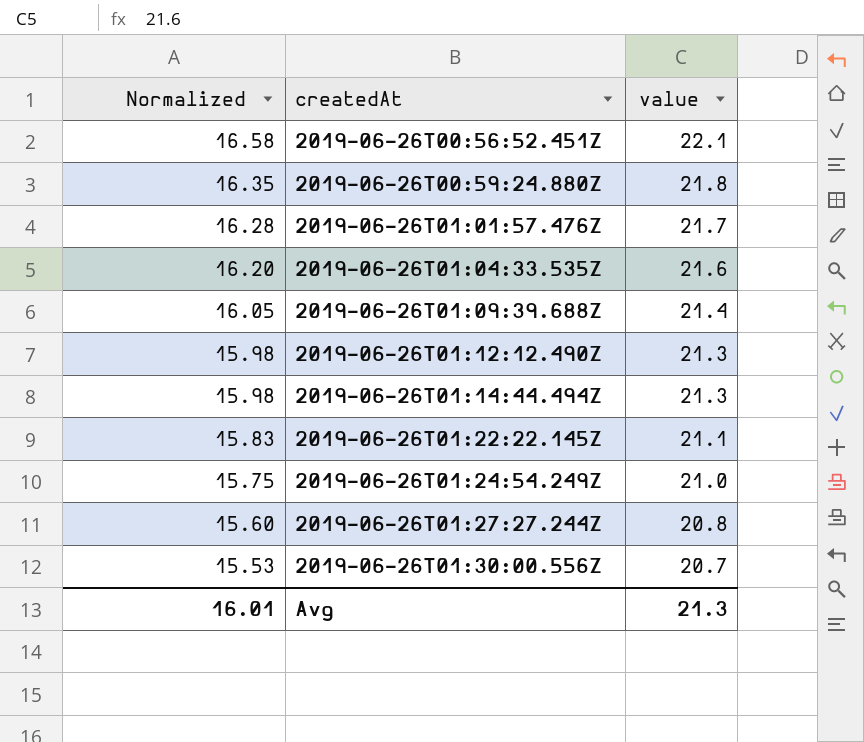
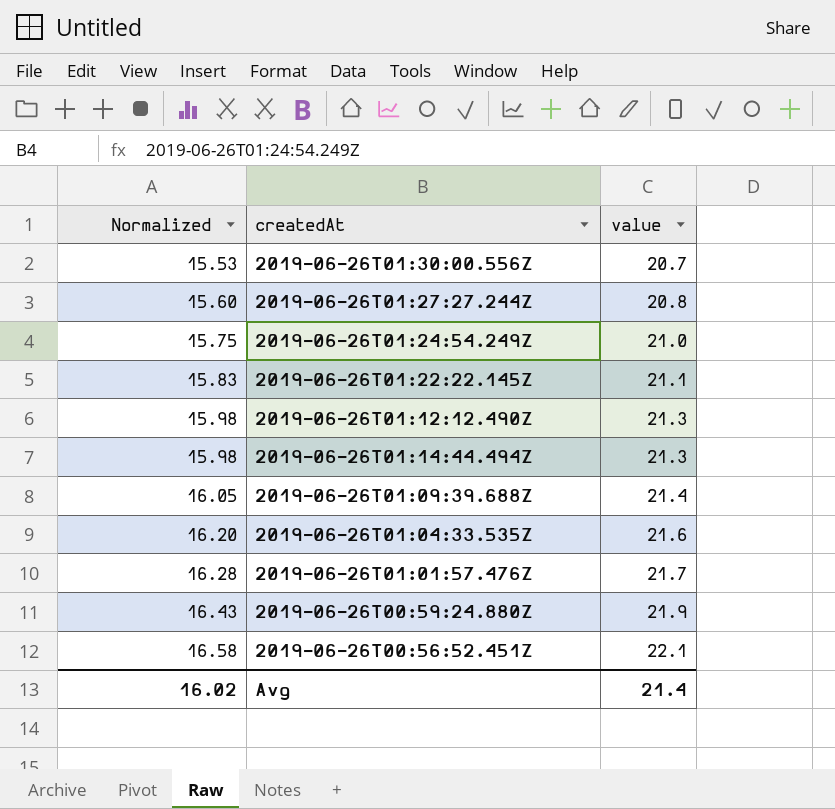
row order: Normalized descending -> Normalized ascending
2019-06-26T00:59:24.880Z | Normalized: 16.35 -> 16.43
2019-06-26T00:59:24.880Z | value: 21.8 -> 21.9
Avg | Normalized: 16.01 -> 16.02
Avg | value: 21.3 -> 21.4

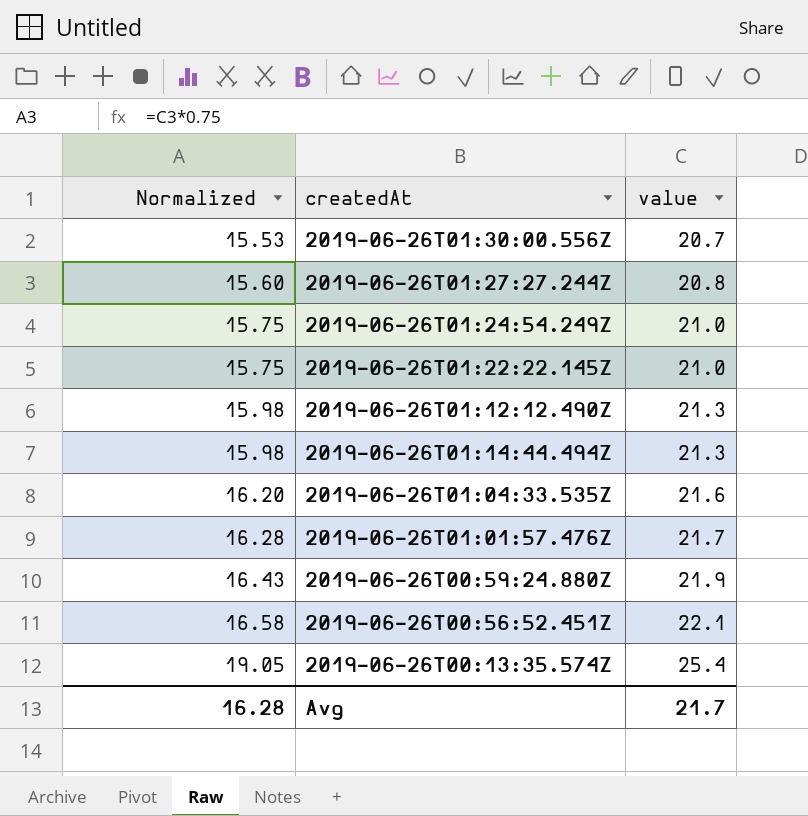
row 2019-06-26T01:09:39.688Z: 16.05 | 21.4 -> none
2019-06-26T01:22:22.145Z | Normalized: 15.83 -> 15.75
2019-06-26T01:22:22.145Z | value: 21.1 -> 21.0
row 2019-06-26T00:13:35.574Z: none -> 19.05 | 25.4
Avg | Normalized: 16.02 -> 16.28
Avg | value: 21.4 -> 21.7

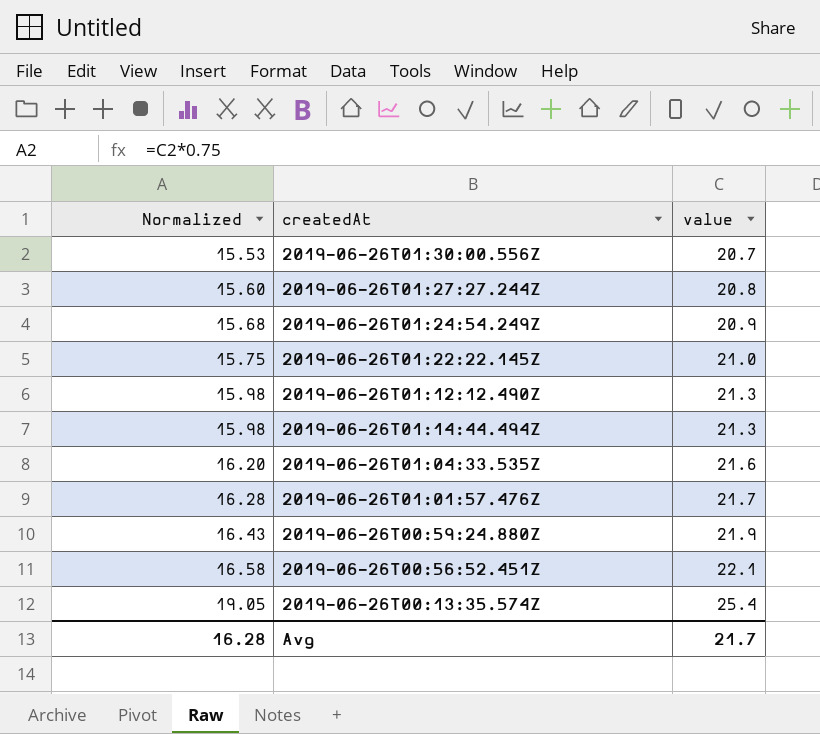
2019-06-26T01:24:54.249Z | Normalized: 15.75 -> 15.68
2019-06-26T01:24:54.249Z | value: 21.0 -> 20.9

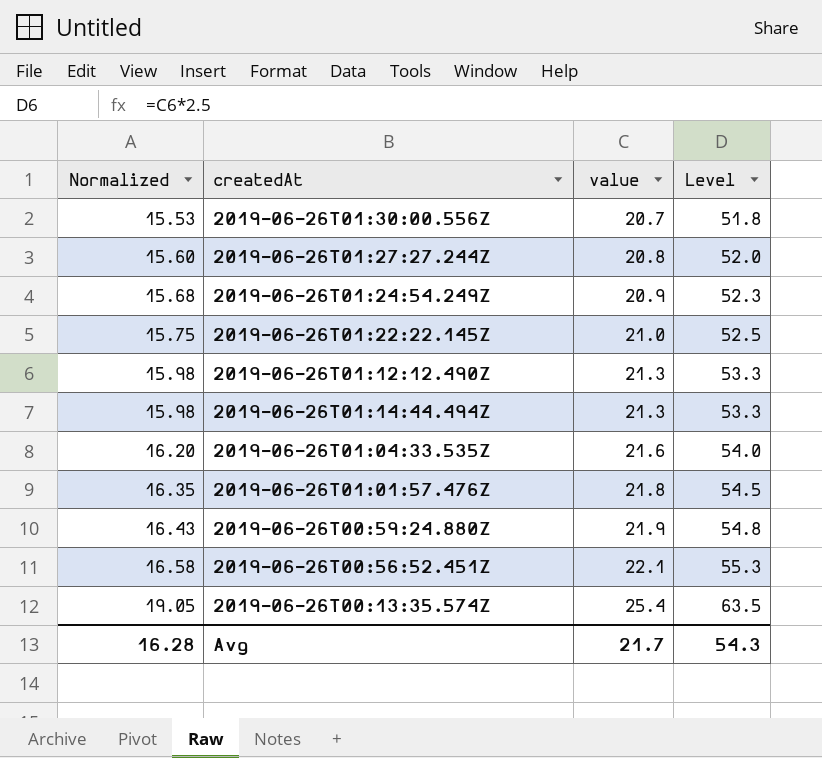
column Level | formula: none -> [value] * 2.5
2019-06-26T01:01:57.476Z | Normalized: 16.28 -> 16.35
2019-06-26T01:01:57.476Z | value: 21.7 -> 21.8

